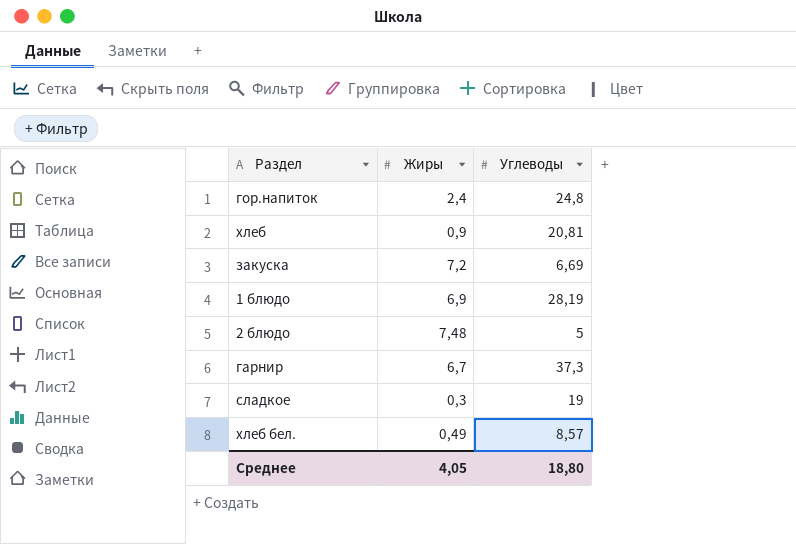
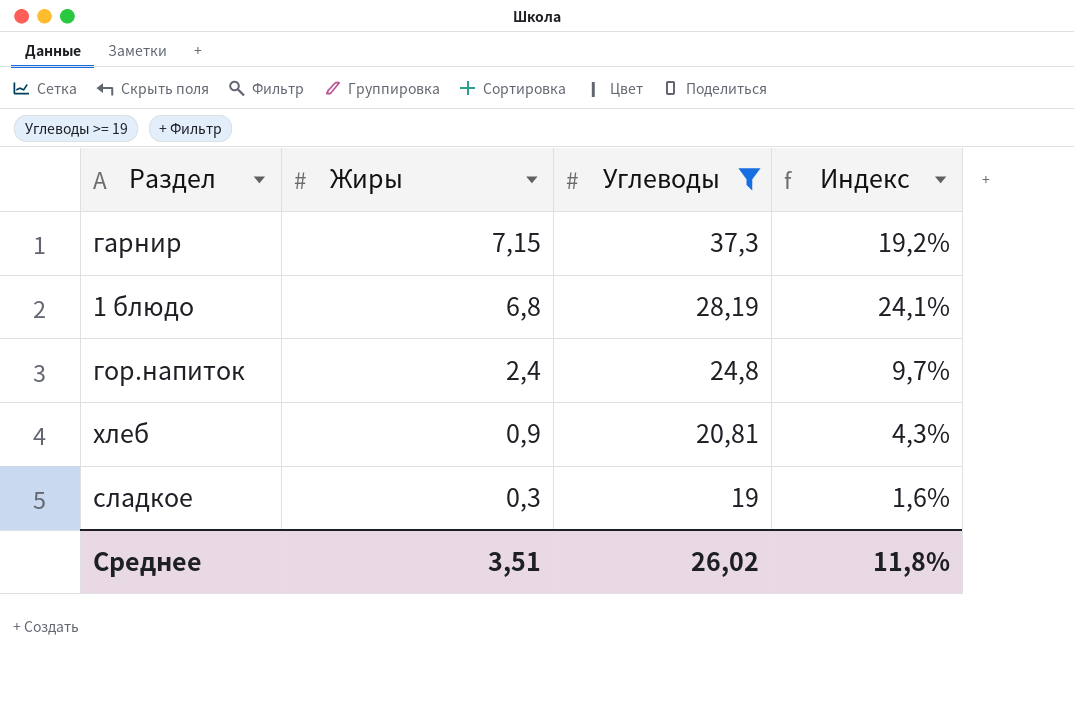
filter: none -> Углеводы >= 19
row order: none -> Жиры descending
column Индекс | formula: none -> [Жиры] / [Углеводы]
гарнир | Жиры: 6,7 -> 7,15
1 блюдо | Жиры: 6,9 -> 6,8
Среднее | Жиры: 4,05 -> 3,51
Среднее | Углеводы: 18,80 -> 26,02

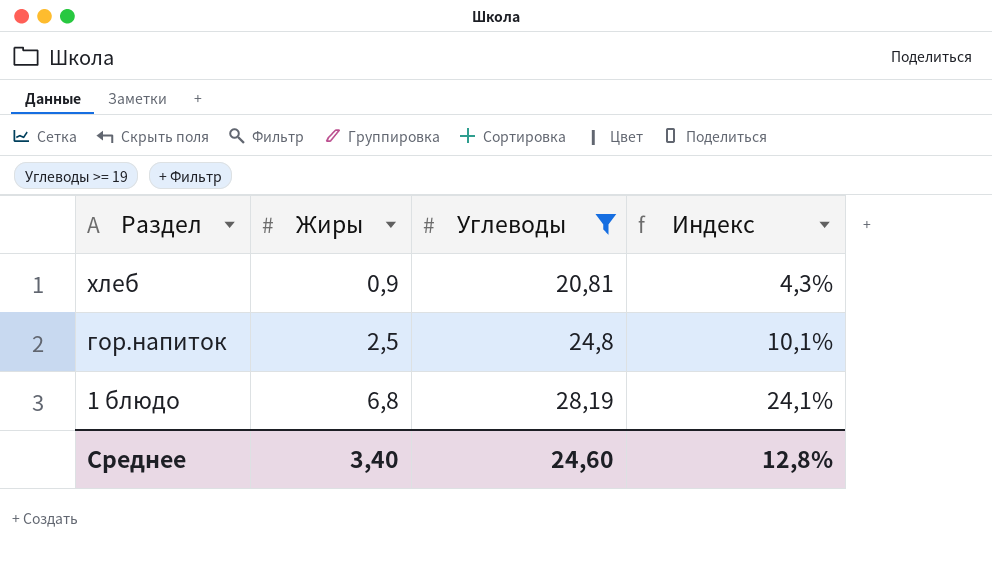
row order: Жиры descending -> Раздел descending
row гарнир: 7,15 | 37,3 | 19,2% -> none
row сладкое: 0,3 | 19 | 1,6% -> none
гор.напиток | Жиры: 2,4 -> 2,5
гор.напиток | Индекс: 9,7% -> 10,1%
Среднее | Жиры: 3,51 -> 3,40
Среднее | Углеводы: 26,02 -> 24,60
Среднее | Индекс: 11,8% -> 12,8%

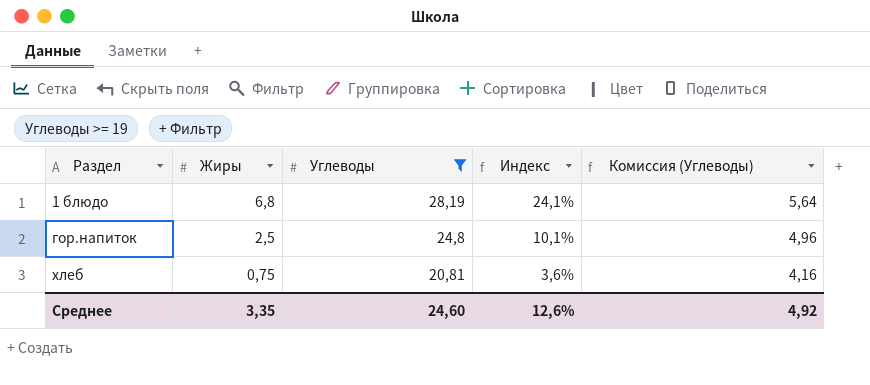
row order: Раздел descending -> Раздел ascending
column Комиссия (Углеводы) | formula: none -> [Углеводы] * 0,2
хлеб | Жиры: 0,9 -> 0,75
хлеб | Индекс: 4,3% -> 3,6%
Среднее | Жиры: 3,40 -> 3,35
Среднее | Индекс: 12,8% -> 12,6%

